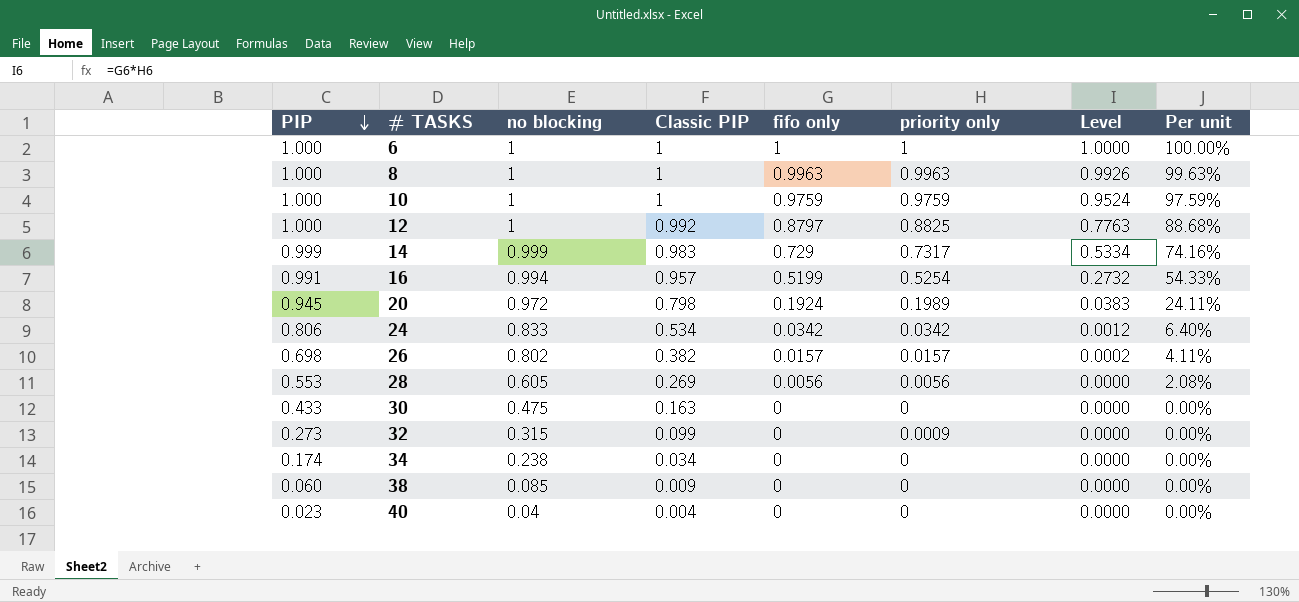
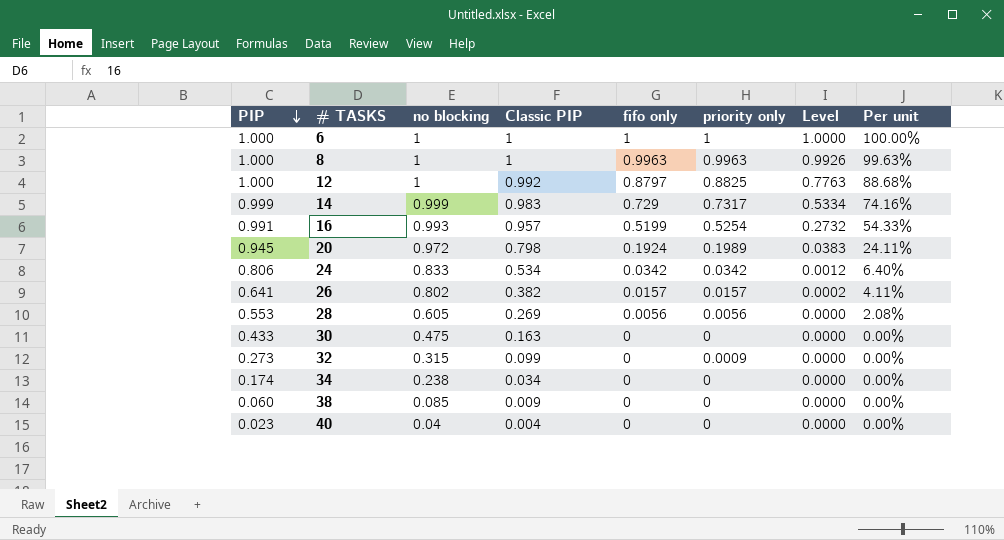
row 10: 1.000 | 1 | 1 | 0.9759 | 0.9759 | 0.9524 | 97.59% -> none
16 | no blocking: 0.994 -> 0.993
26 | PIP: 0.698 -> 0.641

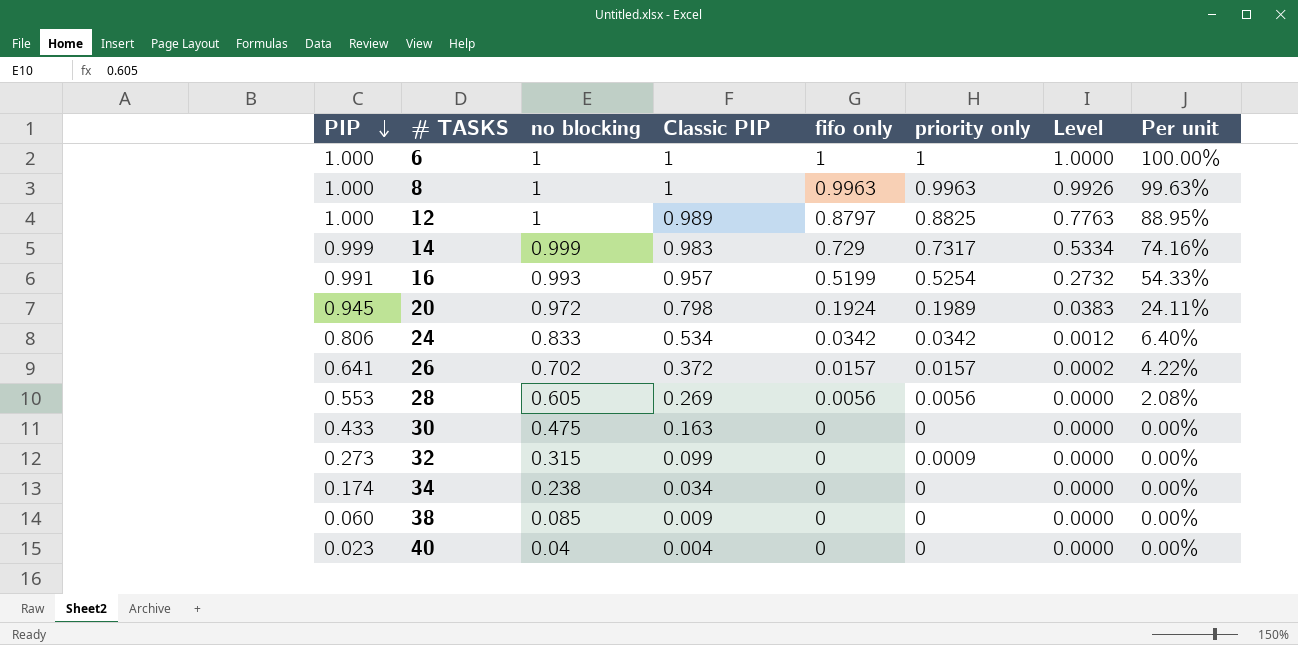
12 | Classic PIP: 0.992 -> 0.989
12 | Per unit: 88.68% -> 88.95%
26 | no blocking: 0.802 -> 0.702
26 | Classic PIP: 0.382 -> 0.372
26 | Per unit: 4.11% -> 4.22%

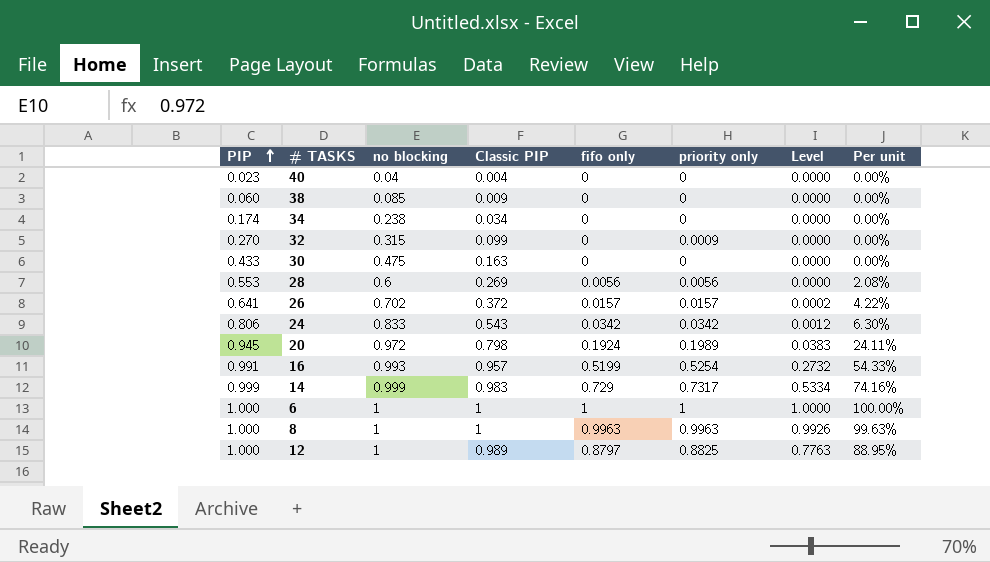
row order: PIP descending -> PIP ascending
32 | PIP: 0.273 -> 0.270
28 | no blocking: 0.605 -> 0.6
24 | Classic PIP: 0.534 -> 0.543
24 | Per unit: 6.40% -> 6.30%

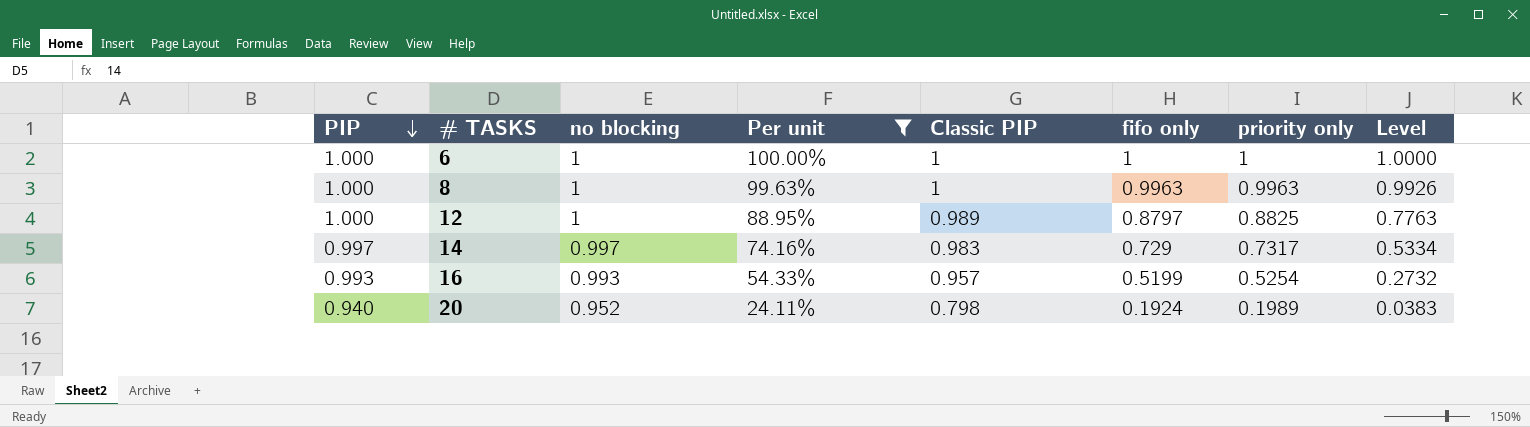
filter: none -> Per unit >= 24.11%
row order: PIP ascending -> PIP descending
column Per unit | position: 8 -> 4
14 | PIP: 0.999 -> 0.997
14 | no blocking: 0.999 -> 0.997
16 | PIP: 0.991 -> 0.993
20 | PIP: 0.945 -> 0.940
20 | no blocking: 0.972 -> 0.952

